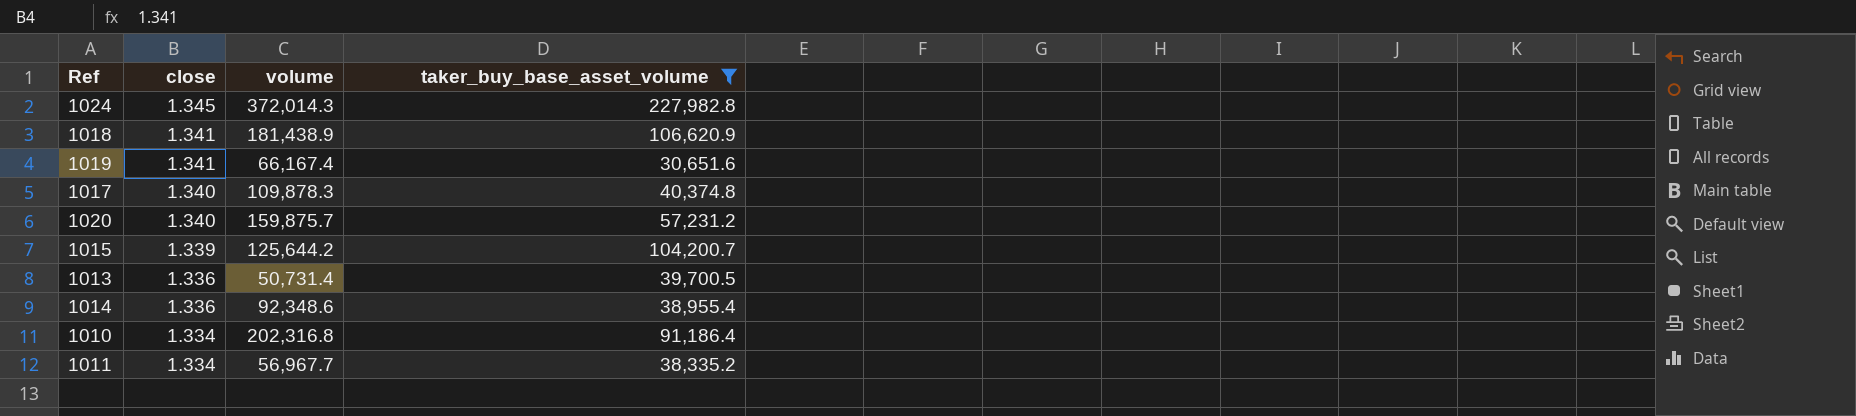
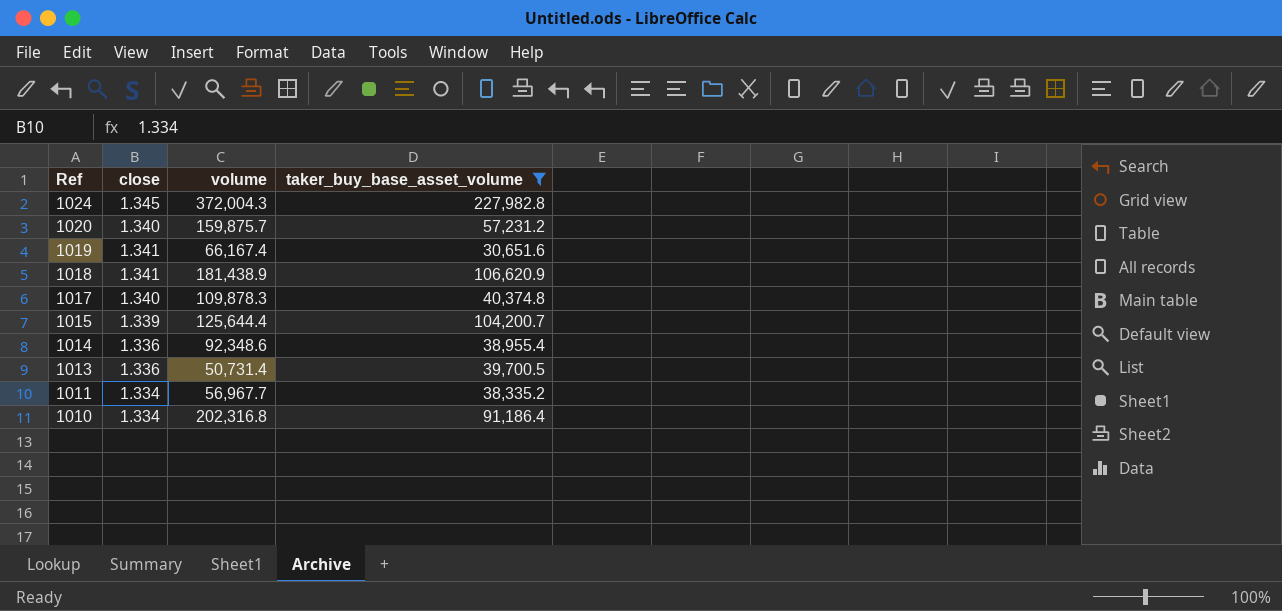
row order: close descending -> Ref descending
1024 | volume: 372,014.3 -> 372,004.3
1015 | volume: 125,644.2 -> 125,644.4

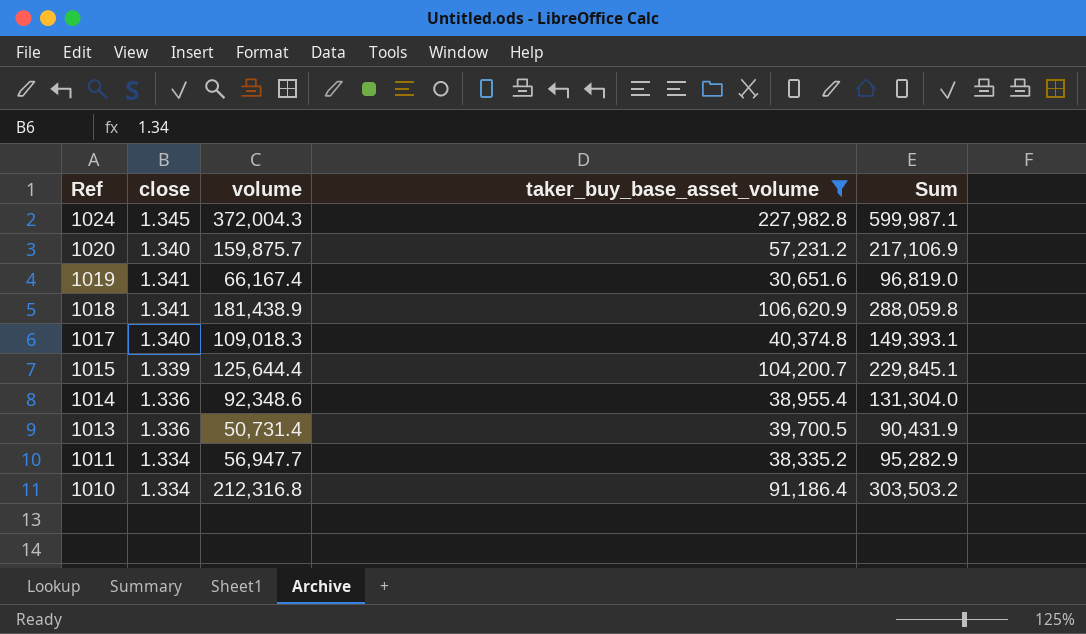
column Sum | formula: none -> [volume] + [taker_buy_base_asset_volume]
1017 | volume: 109,878.3 -> 109,018.3
1011 | volume: 56,967.7 -> 56,947.7
1010 | volume: 202,316.8 -> 212,316.8

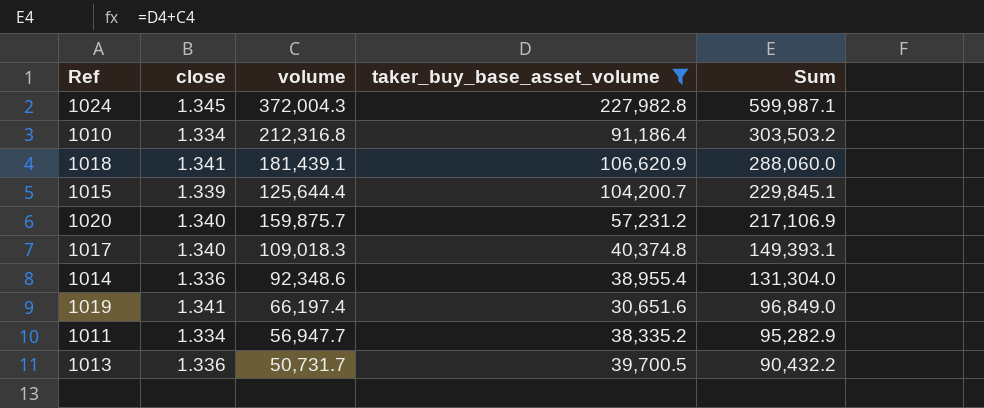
row order: Ref descending -> Sum descending
1018 | volume: 181,438.9 -> 181,439.1
1018 | Sum: 288,059.8 -> 288,060.0
1019 | volume: 66,167.4 -> 66,197.4
1019 | Sum: 96,819.0 -> 96,849.0
1013 | volume: 50,731.4 -> 50,731.7
1013 | Sum: 90,431.9 -> 90,432.2

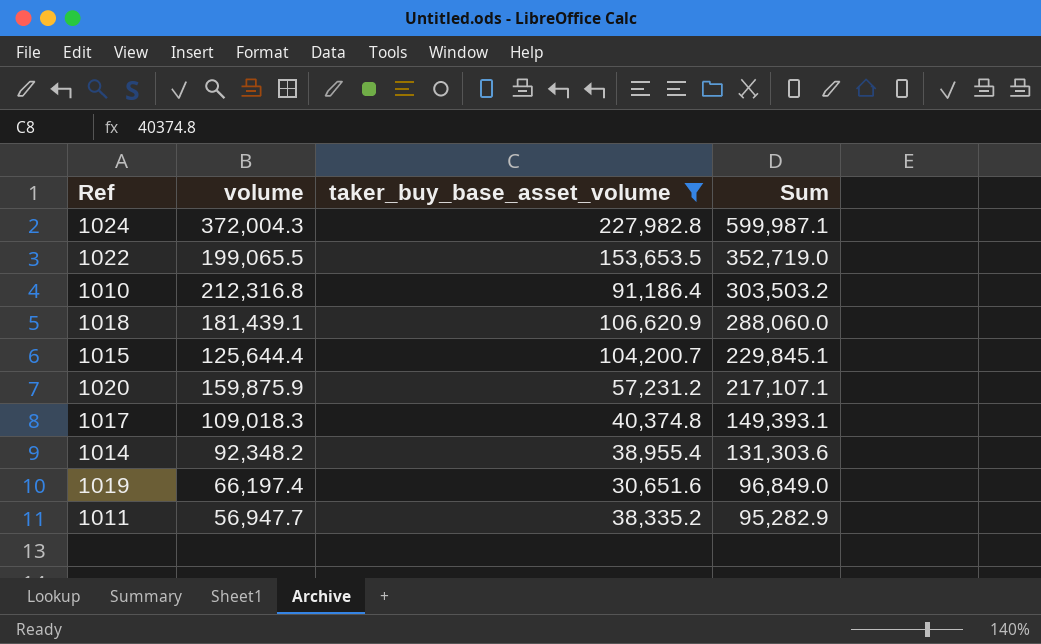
column close | position: 2 -> none
row 1013: 1.336 | 50,731.7 | 39,700.5 | 90,432.2 -> none
row 1022: none -> 199,065.5 | 153,653.5 | 352,719.0
1020 | volume: 159,875.7 -> 159,875.9
1020 | Sum: 217,106.9 -> 217,107.1
1014 | volume: 92,348.6 -> 92,348.2
1014 | Sum: 131,304.0 -> 131,303.6

